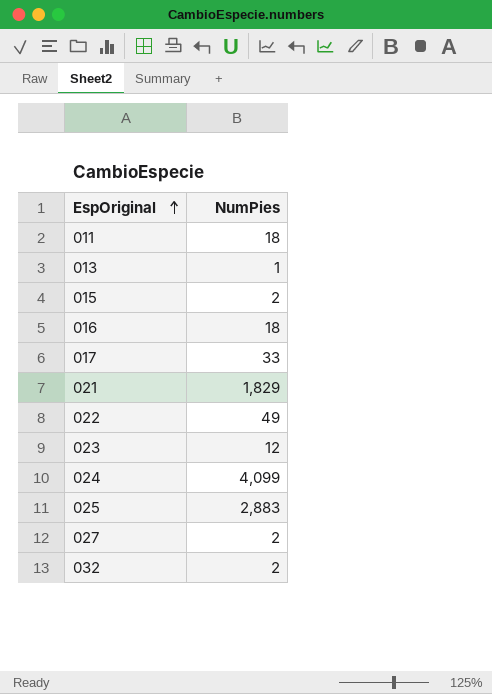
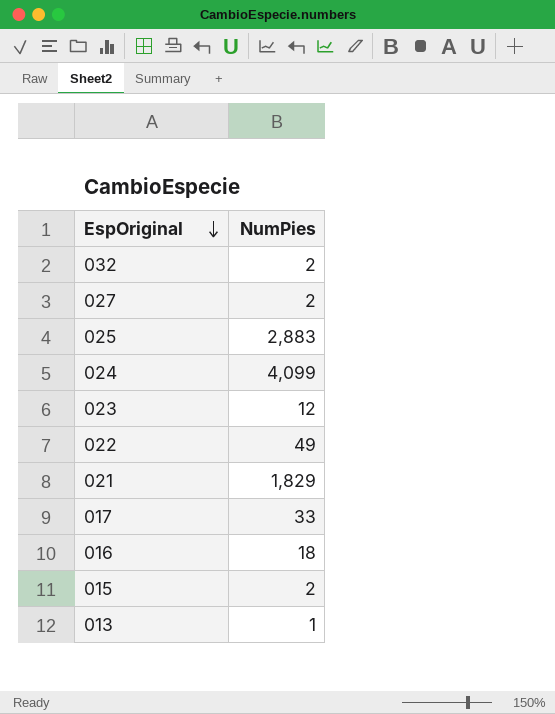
row order: EspOriginal ascending -> EspOriginal descending
row 011: 18 -> none

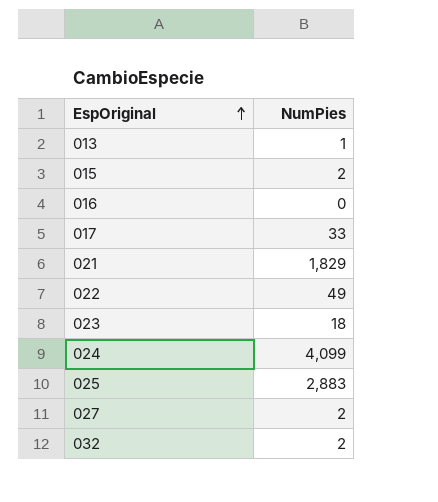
row order: EspOriginal descending -> EspOriginal ascending
016 | NumPies: 18 -> 0
023 | NumPies: 12 -> 18

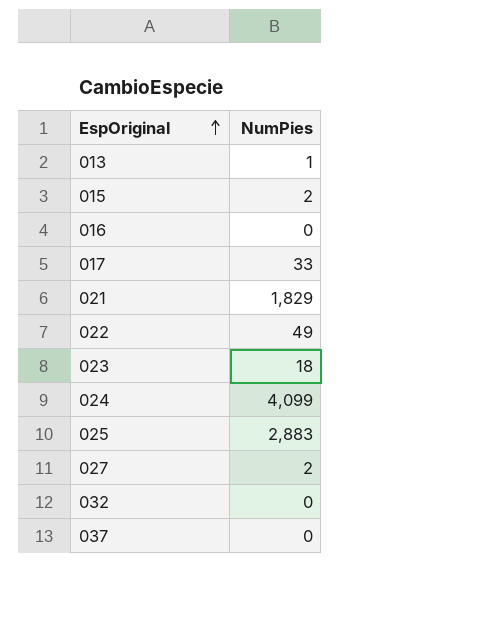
032 | NumPies: 2 -> 0
row 037: none -> 0

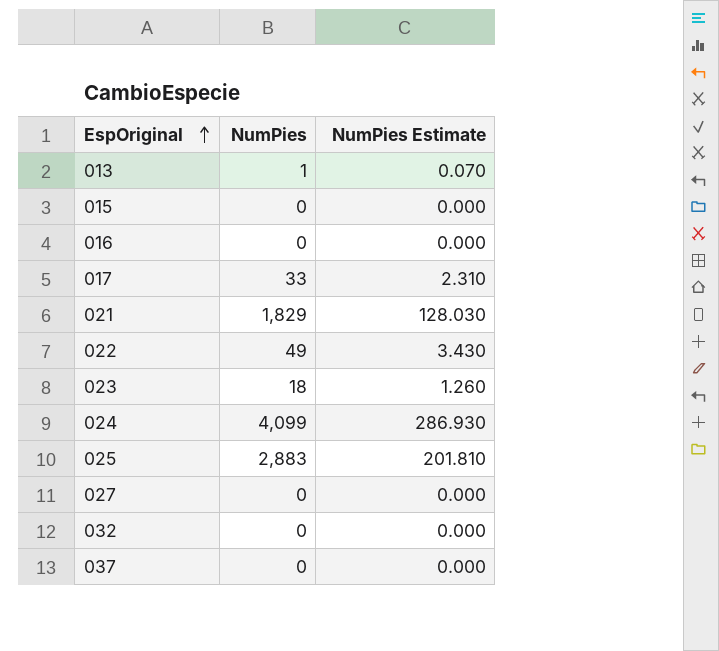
column NumPies Estimate | formula: none -> [NumPies] * 0.07
015 | NumPies: 2 -> 0
027 | NumPies: 2 -> 0

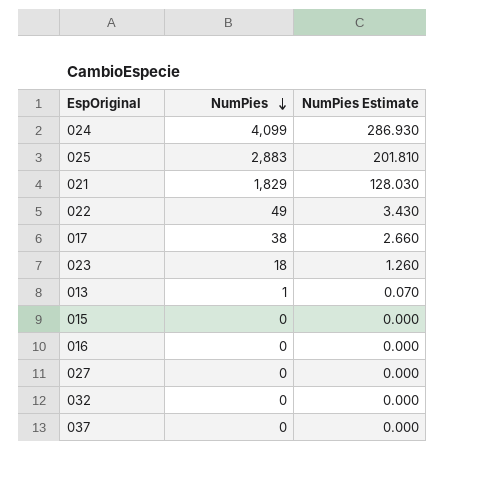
row order: EspOriginal ascending -> NumPies descending
017 | NumPies: 33 -> 38
017 | NumPies Estimate: 2.310 -> 2.660

